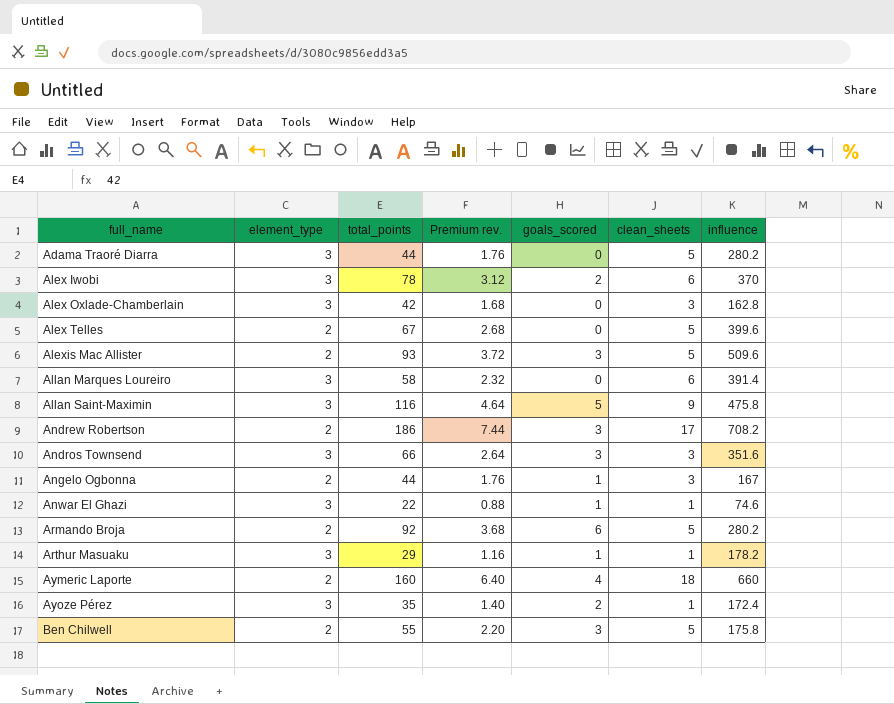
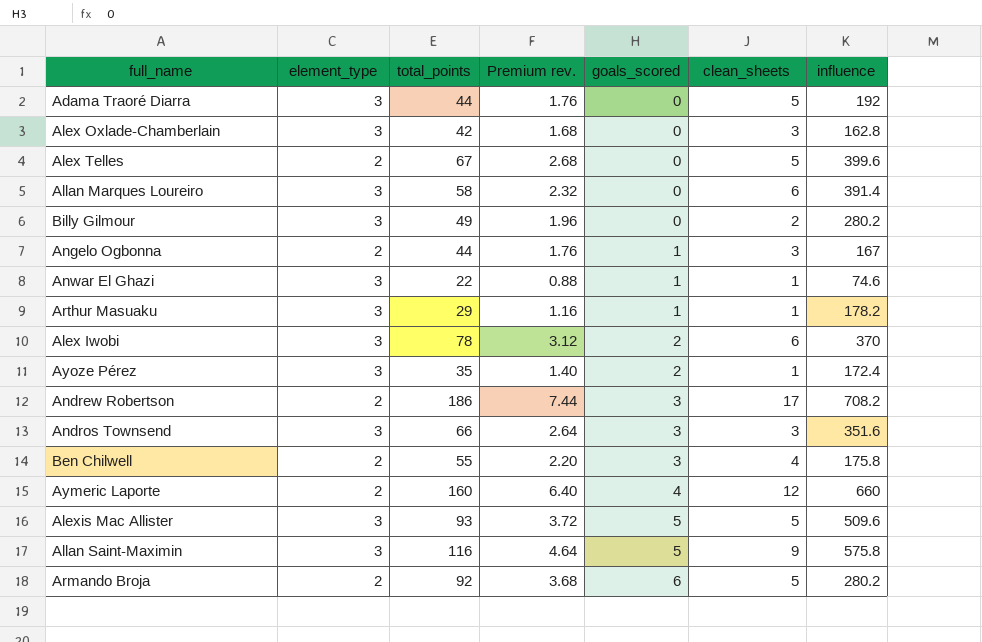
row order: full_name ascending -> goals_scored ascending
Adama Traoré Diarra | influence: 280.2 -> 192
row Billy Gilmour: none -> 3 | 49 | 1.96 | 0 | 2 | 280.2
Ben Chilwell | clean_sheets: 5 -> 4
Aymeric Laporte | clean_sheets: 18 -> 12
Alexis Mac Allister | element_type: 2 -> 3
Alexis Mac Allister | goals_scored: 3 -> 5
Allan Saint-Maximin | influence: 475.8 -> 575.8

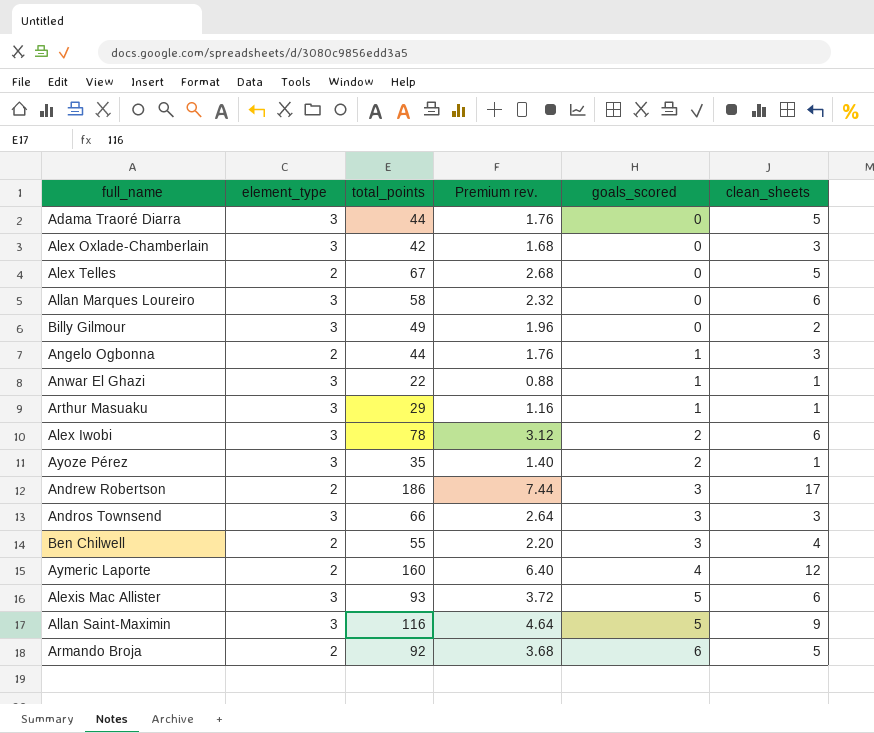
column influence | position: 7 -> none
Alexis Mac Allister | clean_sheets: 5 -> 6

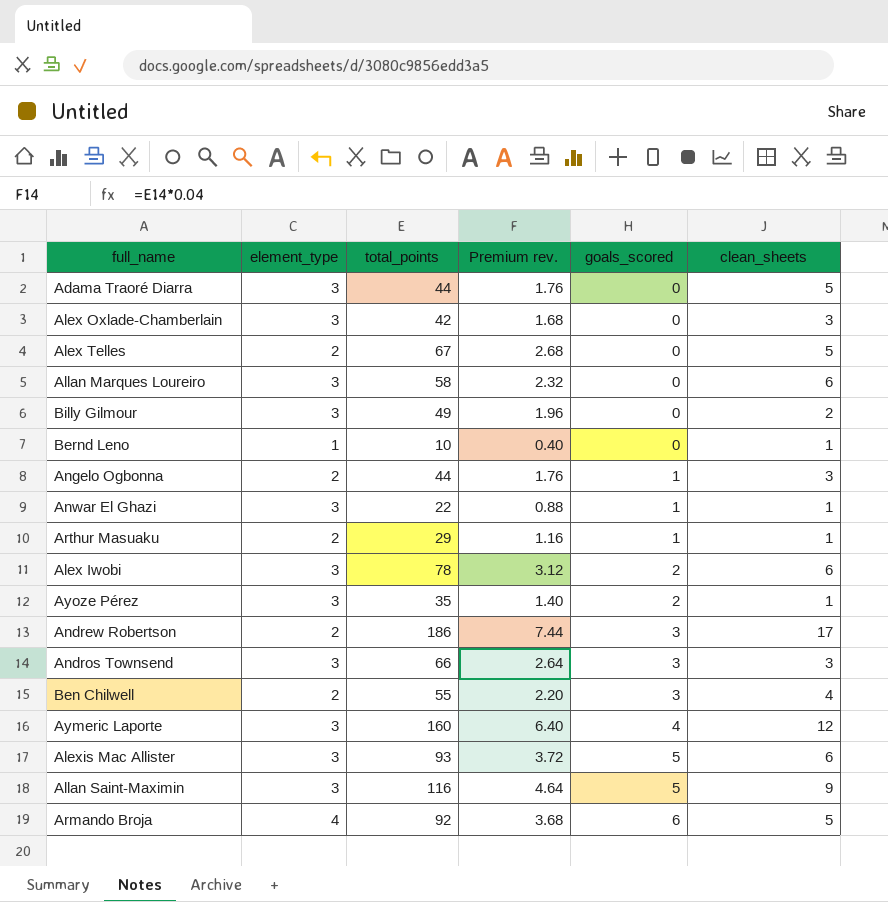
row Bernd Leno: none -> 1 | 10 | 0.40 | 0 | 1
Arthur Masuaku | element_type: 3 -> 2
Aymeric Laporte | element_type: 2 -> 3
Armando Broja | element_type: 2 -> 4

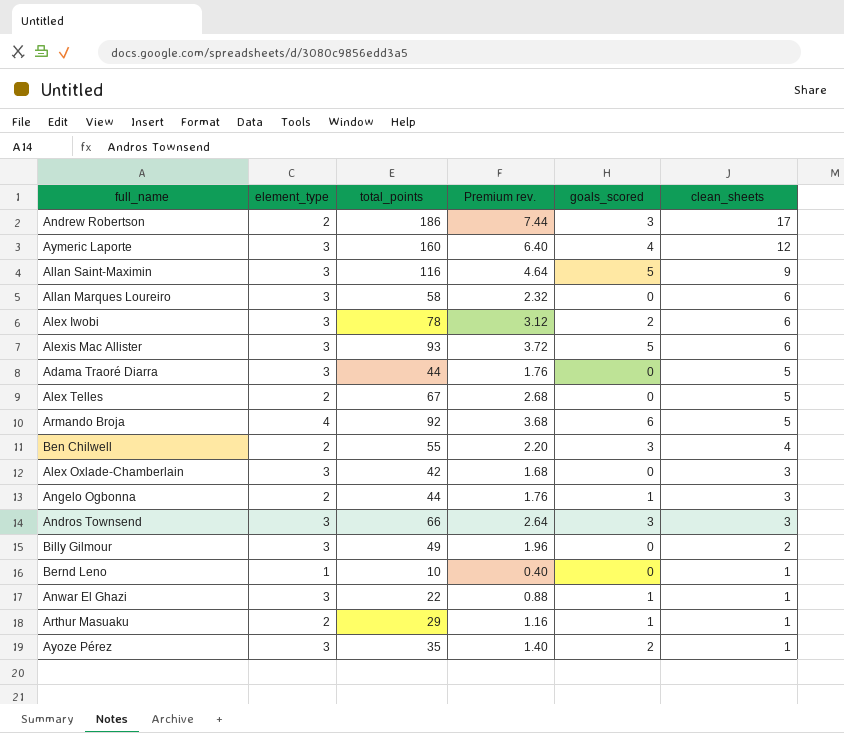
row order: goals_scored ascending -> clean_sheets descending

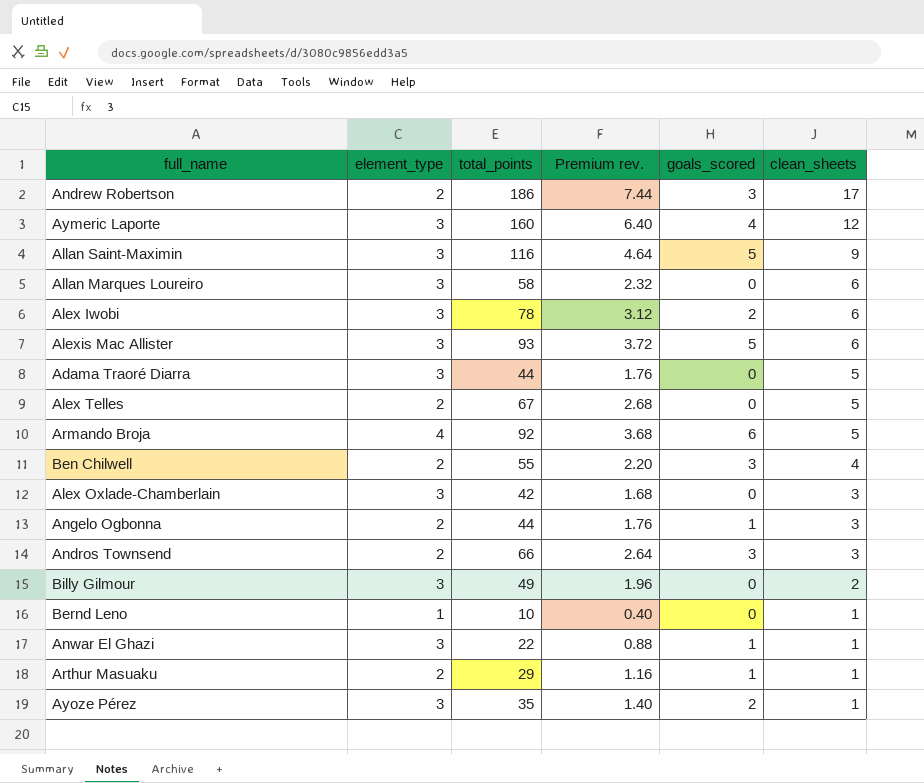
Andros Townsend | element_type: 3 -> 2

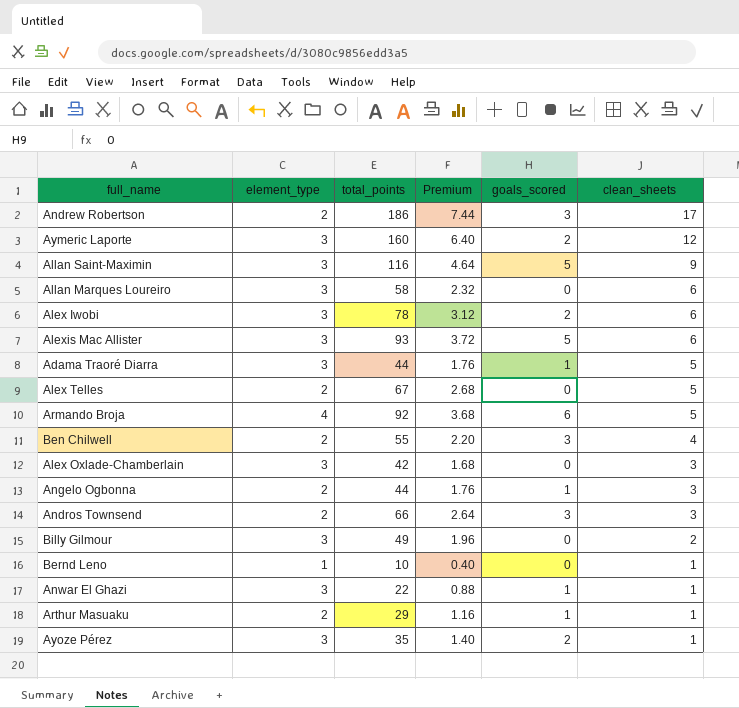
column name: Premium rev. -> Premium
Aymeric Laporte | goals_scored: 4 -> 2
Adama Traoré Diarra | goals_scored: 0 -> 1

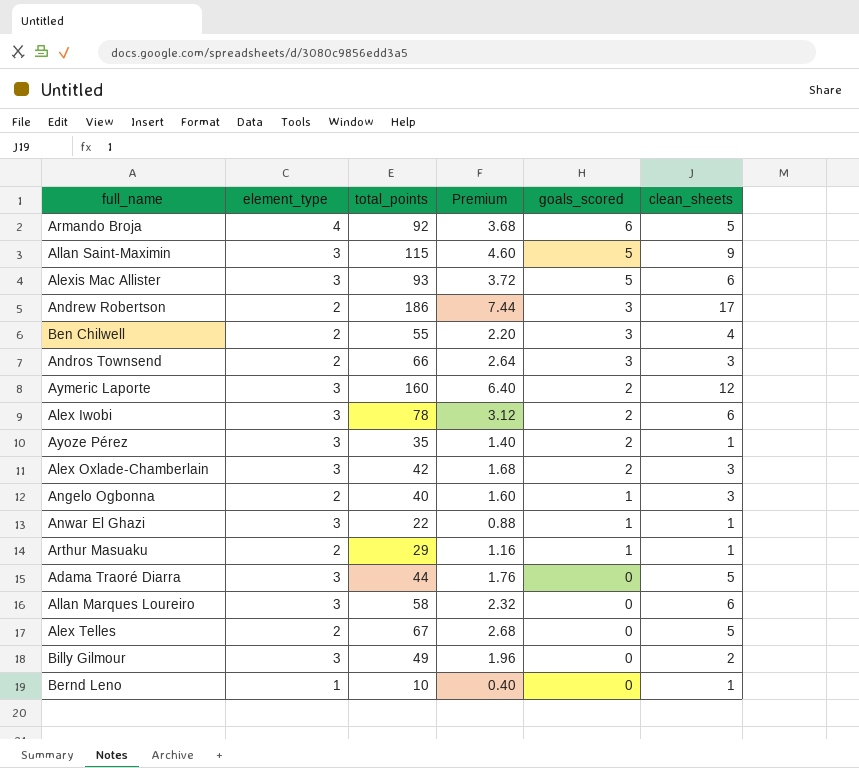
row order: clean_sheets descending -> goals_scored descending
Allan Saint-Maximin | total_points: 116 -> 115
Allan Saint-Maximin | Premium: 4.64 -> 4.60
Alex Oxlade-Chamberlain | goals_scored: 0 -> 2
Angelo Ogbonna | total_points: 44 -> 40
Angelo Ogbonna | Premium: 1.76 -> 1.60
Adama Traoré Diarra | goals_scored: 1 -> 0

